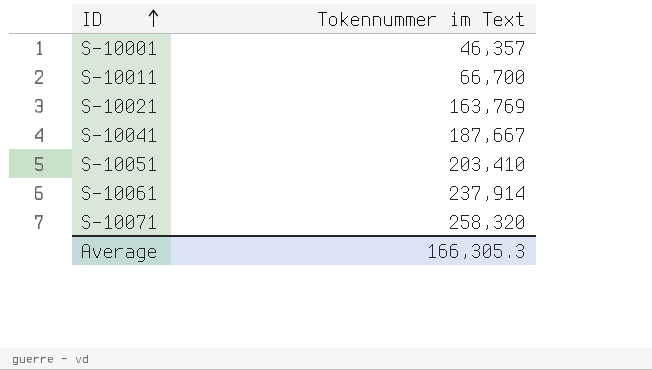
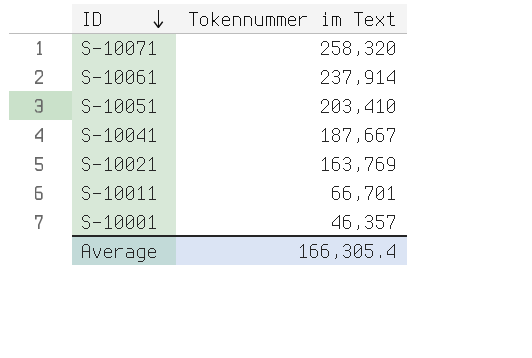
row order: ID ascending -> ID descending
S-10011 | Tokennummer im Text: 66,700 -> 66,701
Average | Tokennummer im Text: 166,305.3 -> 166,305.4

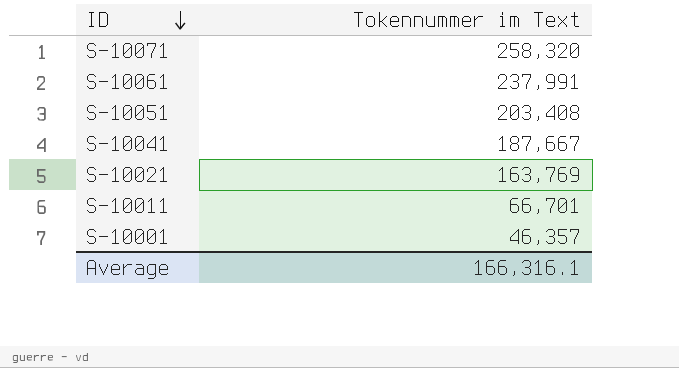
S-10061 | Tokennummer im Text: 237,914 -> 237,991
S-10051 | Tokennummer im Text: 203,410 -> 203,408
Average | Tokennummer im Text: 166,305.4 -> 166,316.1

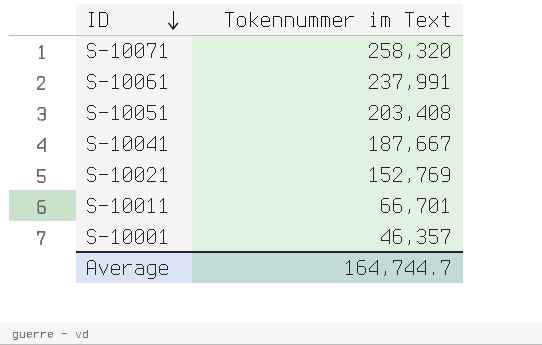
S-10021 | Tokennummer im Text: 163,769 -> 152,769
Average | Tokennummer im Text: 166,316.1 -> 164,744.7

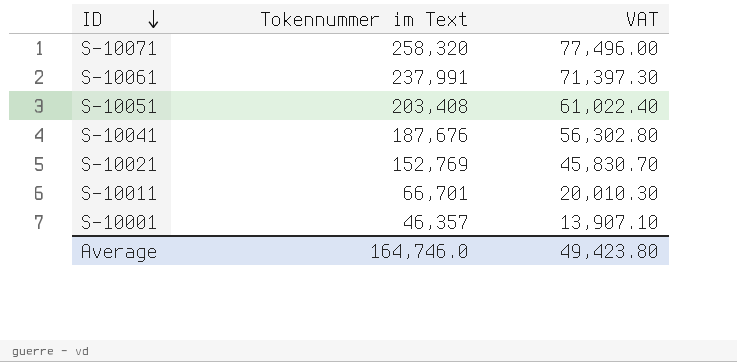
column VAT | formula: none -> [Tokennummer im Text] * 0.3
S-10041 | Tokennummer im Text: 187,667 -> 187,676
Average | Tokennummer im Text: 164,744.7 -> 164,746.0

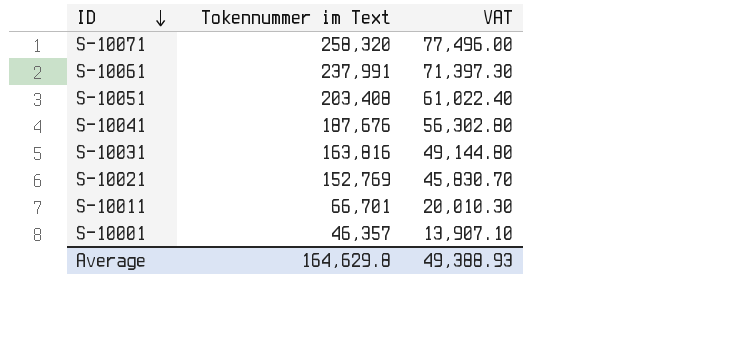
row S-10031: none -> 163,816 | 49,144.80
Average | Tokennummer im Text: 164,746.0 -> 164,629.8
Average | VAT: 49,423.80 -> 49,388.93

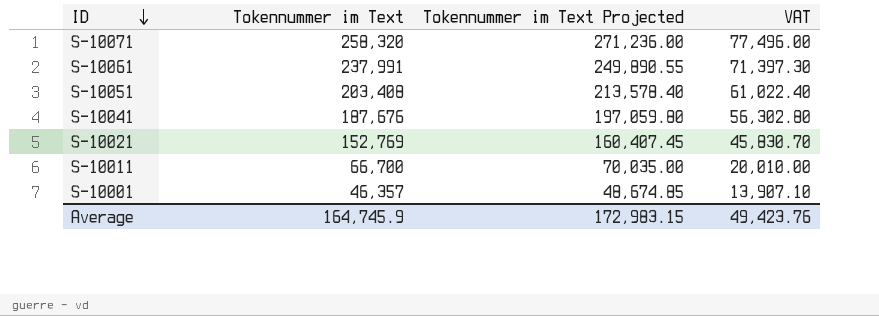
column Tokennummer im Text Projected | formula: none -> [Tokennummer im Text] * 1.05
row S-10031: 163,816 | 49,144.80 -> none
S-10011 | Tokennummer im Text: 66,701 -> 66,700
S-10011 | VAT: 20,010.30 -> 20,010.00
Average | Tokennummer im Text: 164,629.8 -> 164,745.9
Average | VAT: 49,388.93 -> 49,423.76

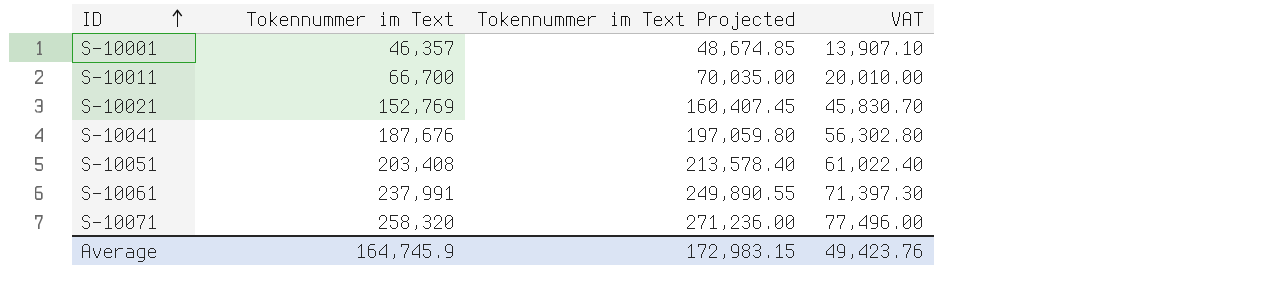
row order: ID descending -> ID ascending

